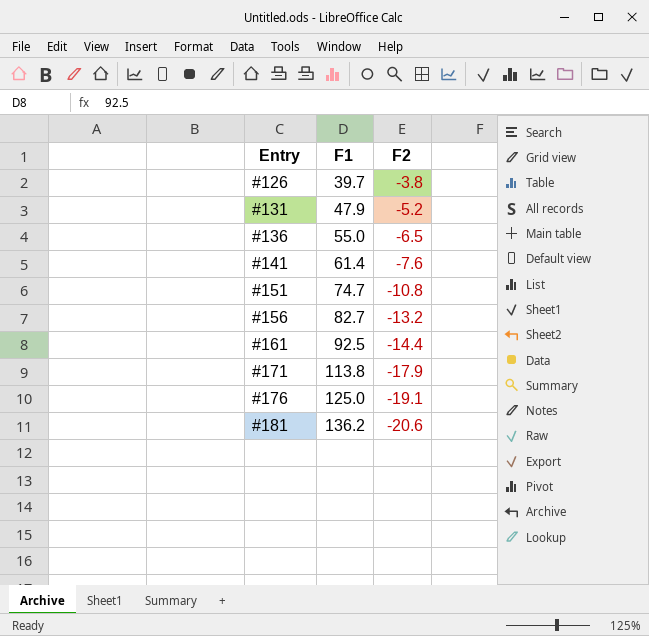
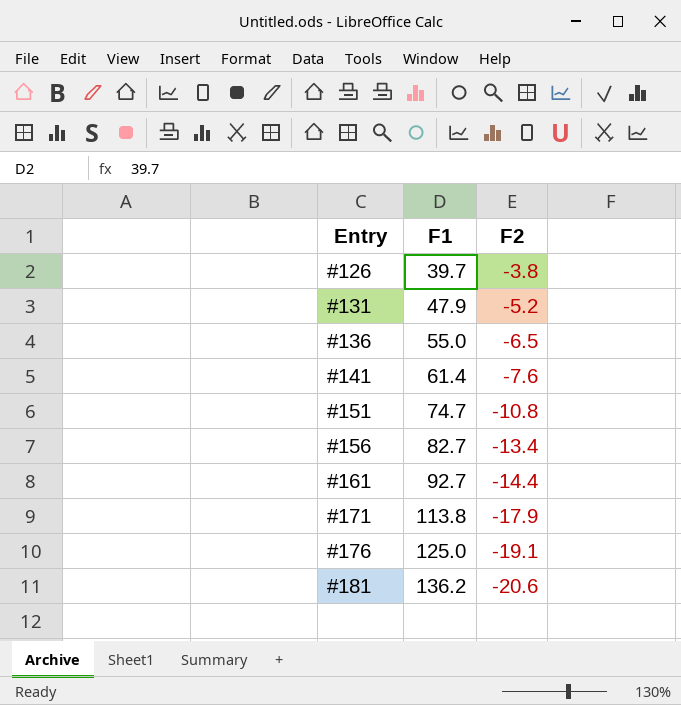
#156 | F2: -13.2 -> -13.4
#161 | F1: 92.5 -> 92.7

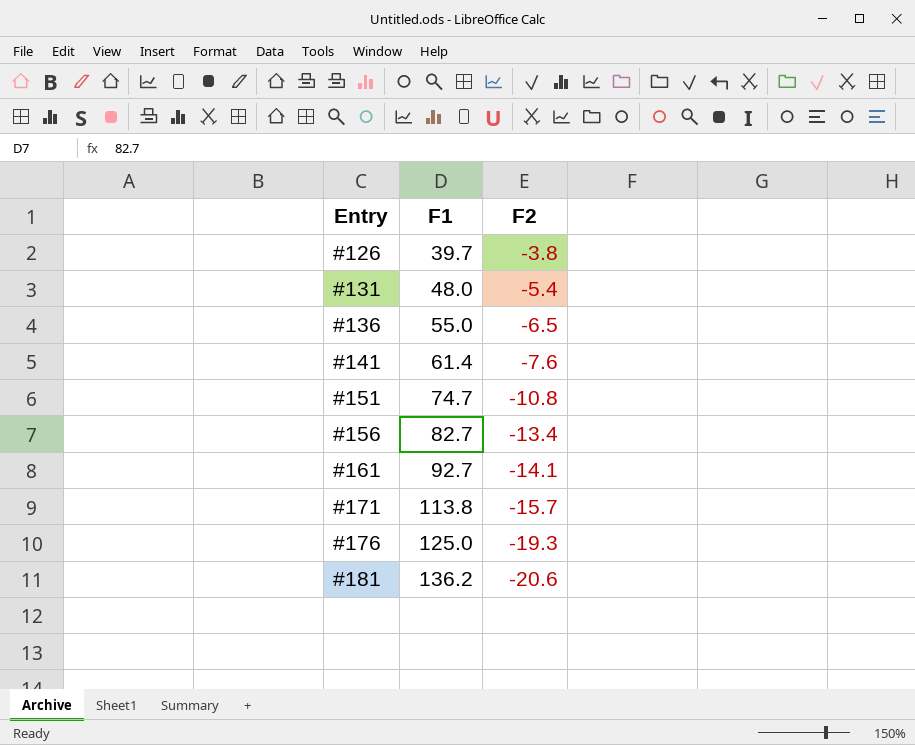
#131 | F1: 47.9 -> 48.0
#131 | F2: -5.2 -> -5.4
#161 | F2: -14.4 -> -14.1
#171 | F2: -17.9 -> -15.7
#176 | F2: -19.1 -> -19.3

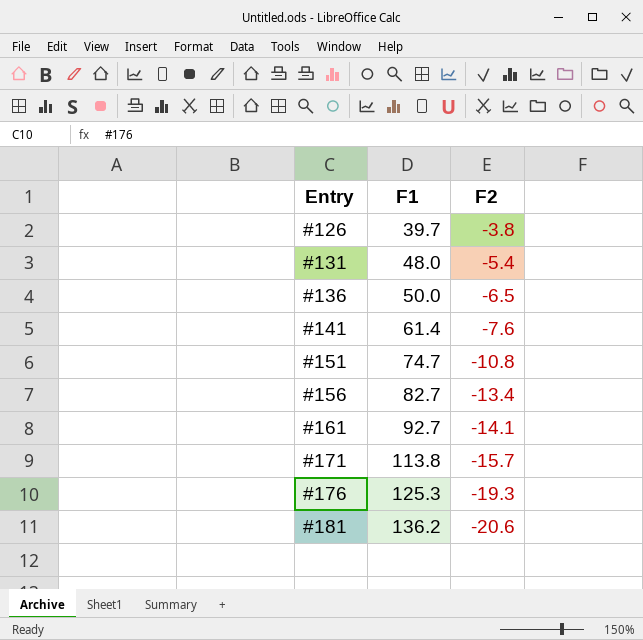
#136 | F1: 55.0 -> 50.0
#176 | F1: 125.0 -> 125.3

